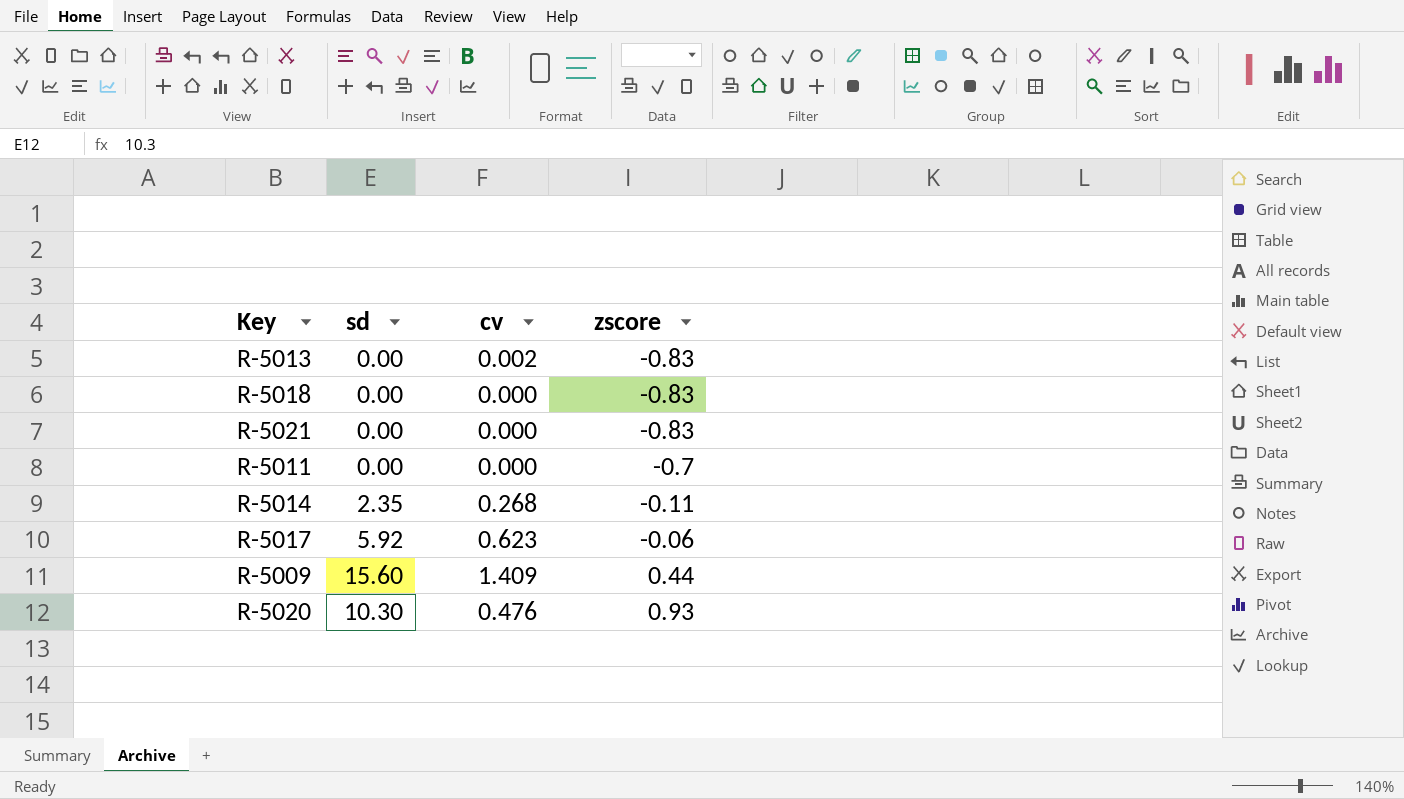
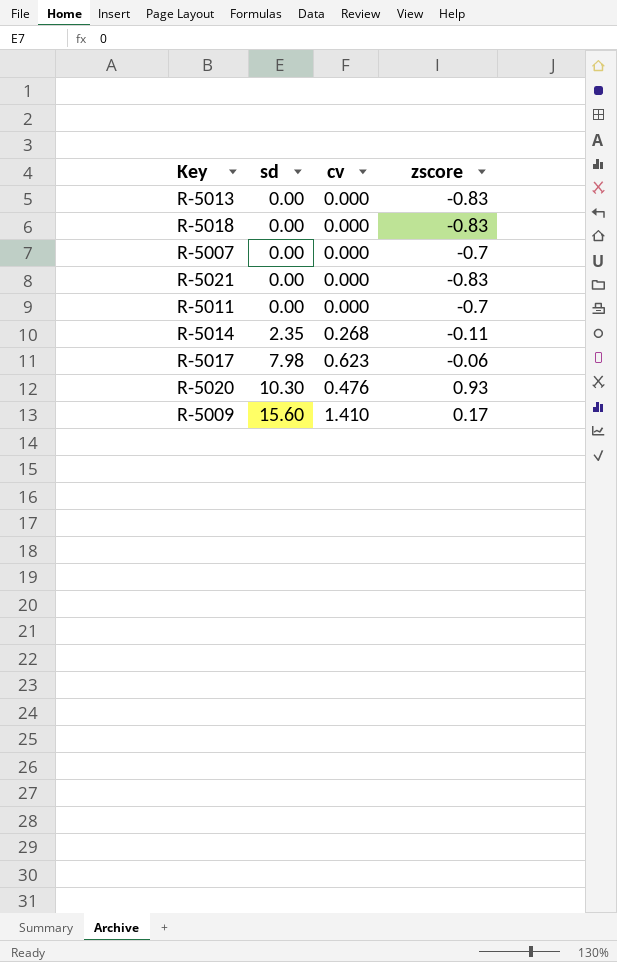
row order: zscore ascending -> sd ascending
R-5013 | cv: 0.002 -> 0.000
row R-5007: none -> 0.00 | 0.000 | -0.7
R-5017 | sd: 5.92 -> 7.98
R-5009 | cv: 1.409 -> 1.410
R-5009 | zscore: 0.44 -> 0.17

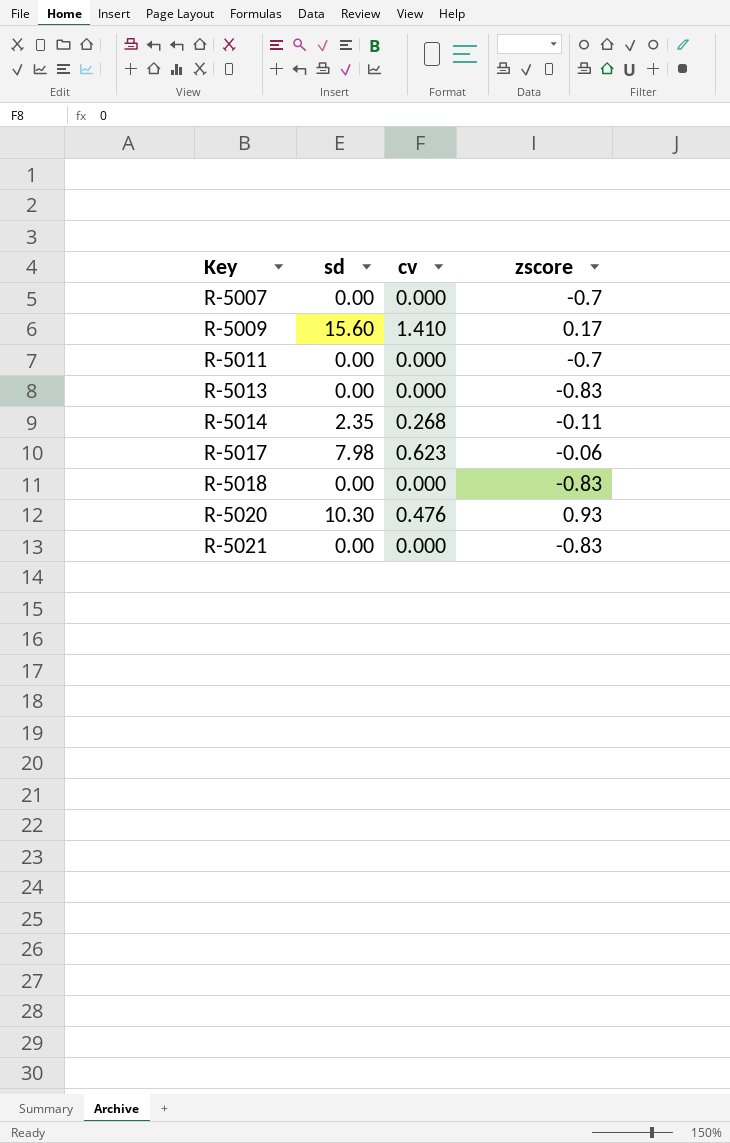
row order: sd ascending -> Key ascending

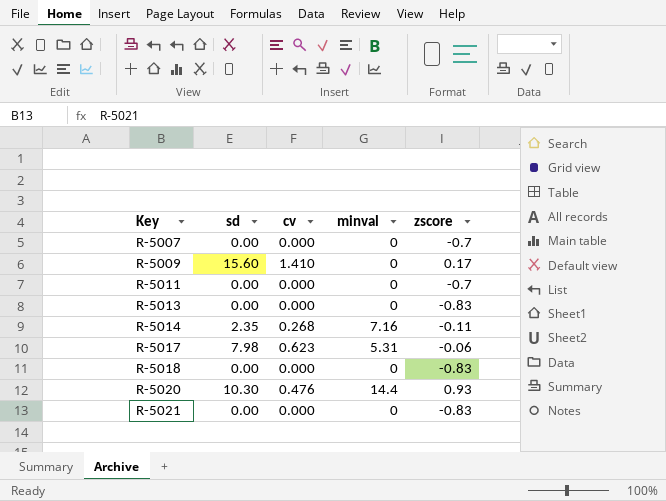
column minval | position: none -> 4

